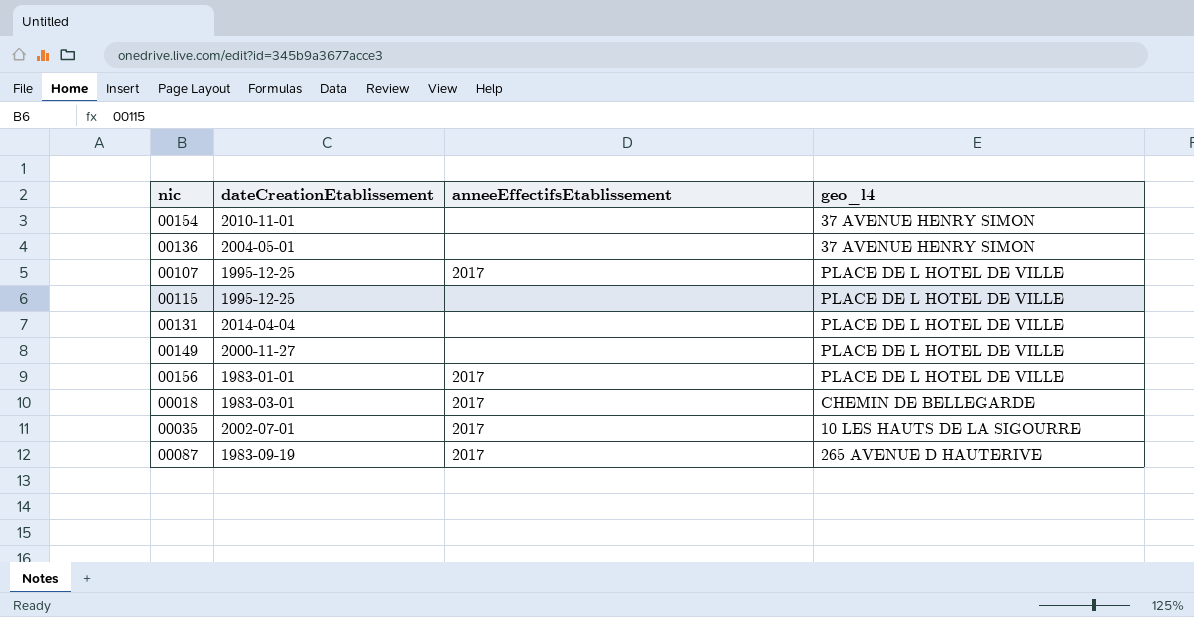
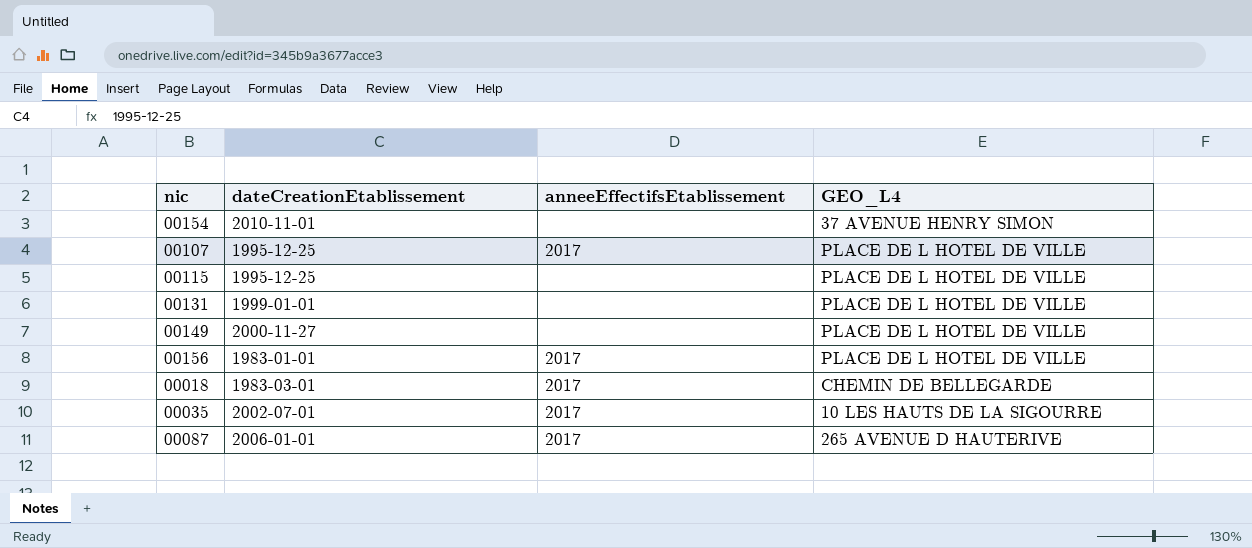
column name: geo_l4 -> GEO_L4
row 00136: 2004-05-01 | none | 37 AVENUE HENRY SIMON -> none
00131 | dateCreationEtablissement: 2014-04-04 -> 1999-01-01
00087 | dateCreationEtablissement: 1983-09-19 -> 2006-01-01

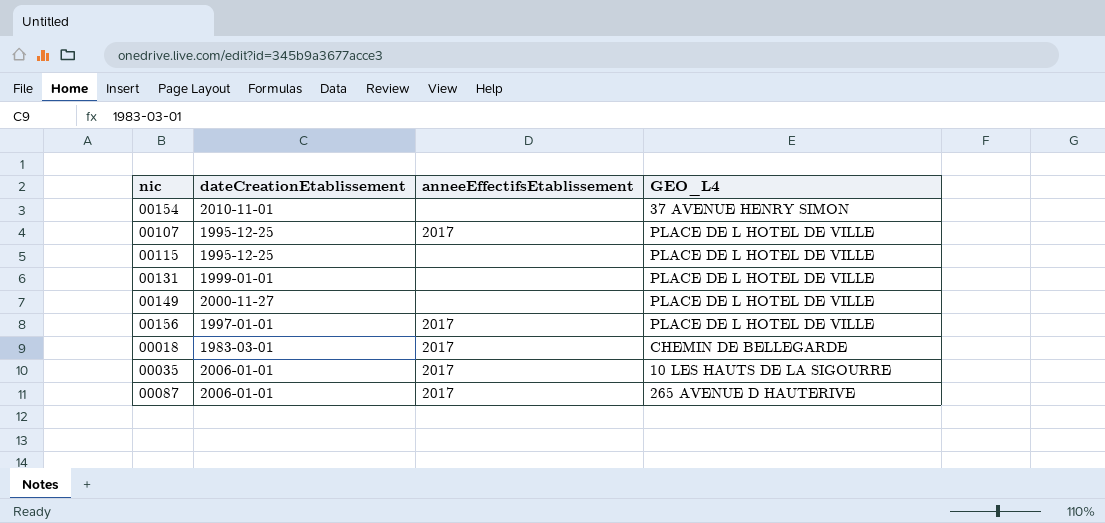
00156 | dateCreationEtablissement: 1983-01-01 -> 1997-01-01
00035 | dateCreationEtablissement: 2002-07-01 -> 2006-01-01

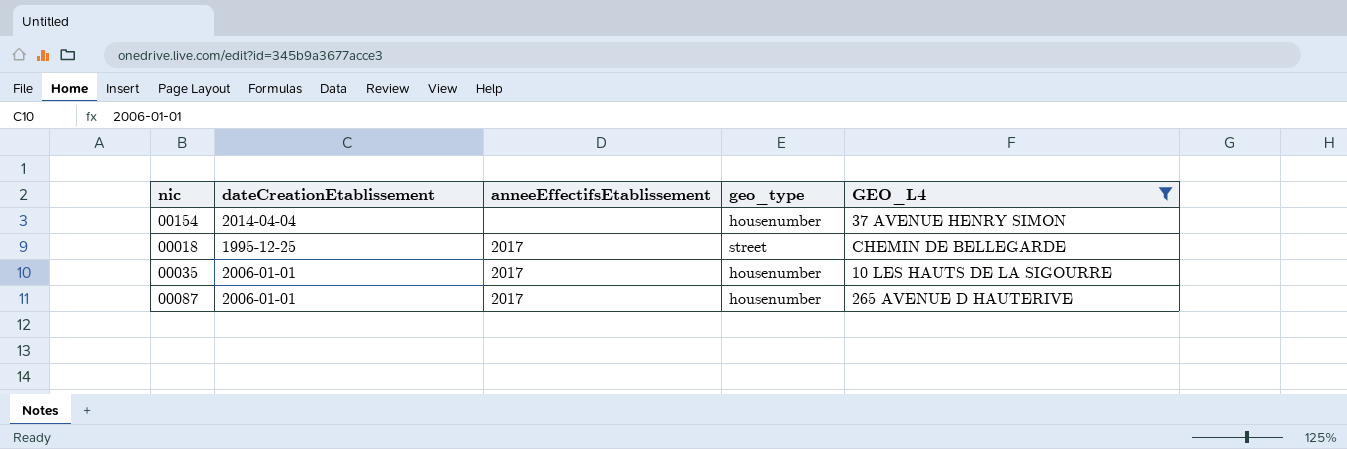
filter: none -> GEO_L4 != PLACE DE L HOTEL DE VILLE
column geo_type | position: none -> 4
00154 | dateCreationEtablissement: 2010-11-01 -> 2014-04-04
00018 | dateCreationEtablissement: 1983-03-01 -> 1995-12-25

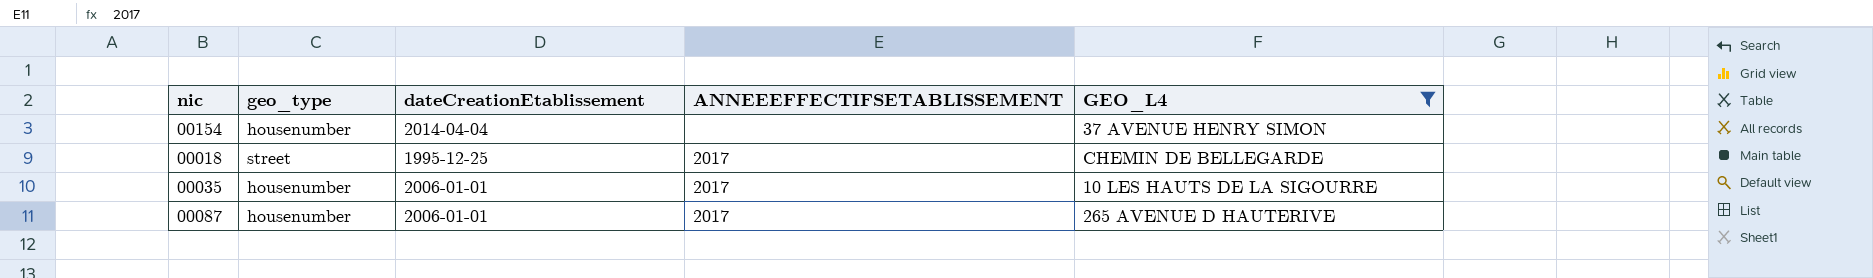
column geo_type | position: 4 -> 2
column name: anneeEffectifsEtablissement -> ANNEEEFFECTIFSETABLISSEMENT

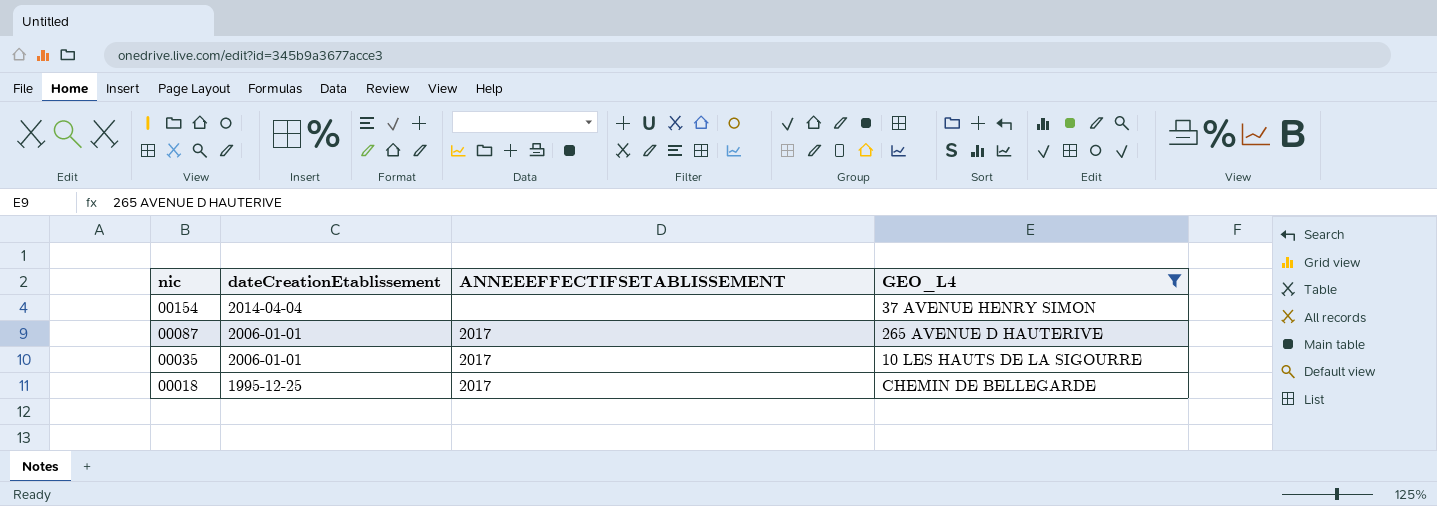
row order: none -> nic descending
column geo_type | position: 2 -> none

